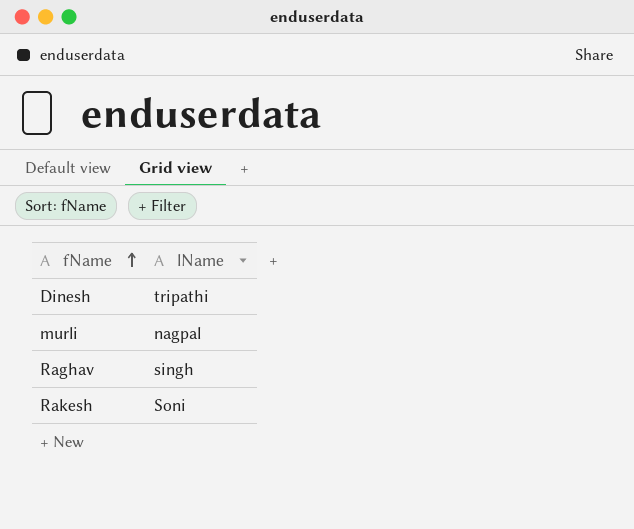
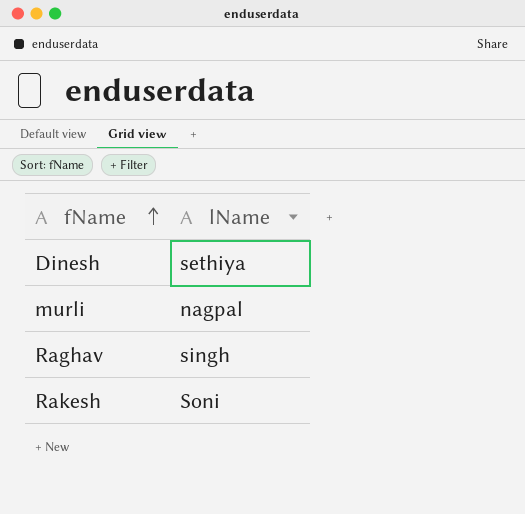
Dinesh | lName: tripathi -> sethiya

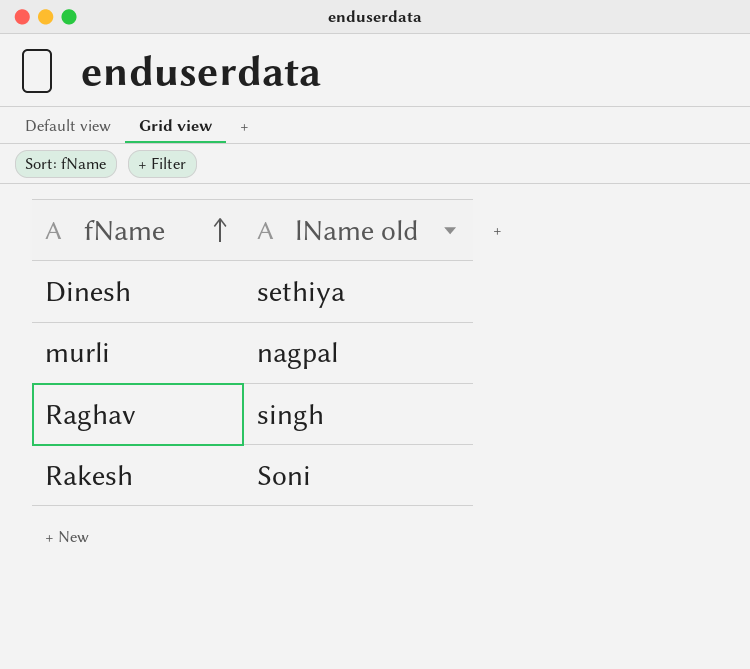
column name: lName -> lName old

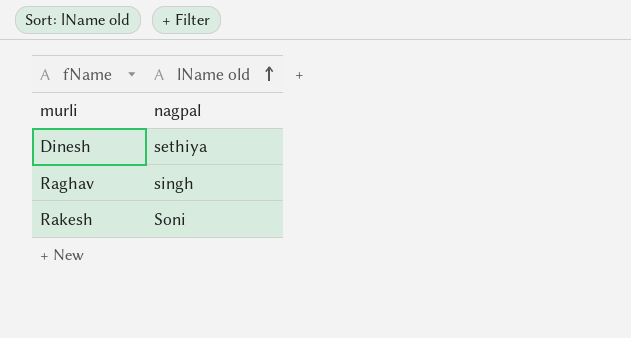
row order: fName ascending -> lName old ascending

